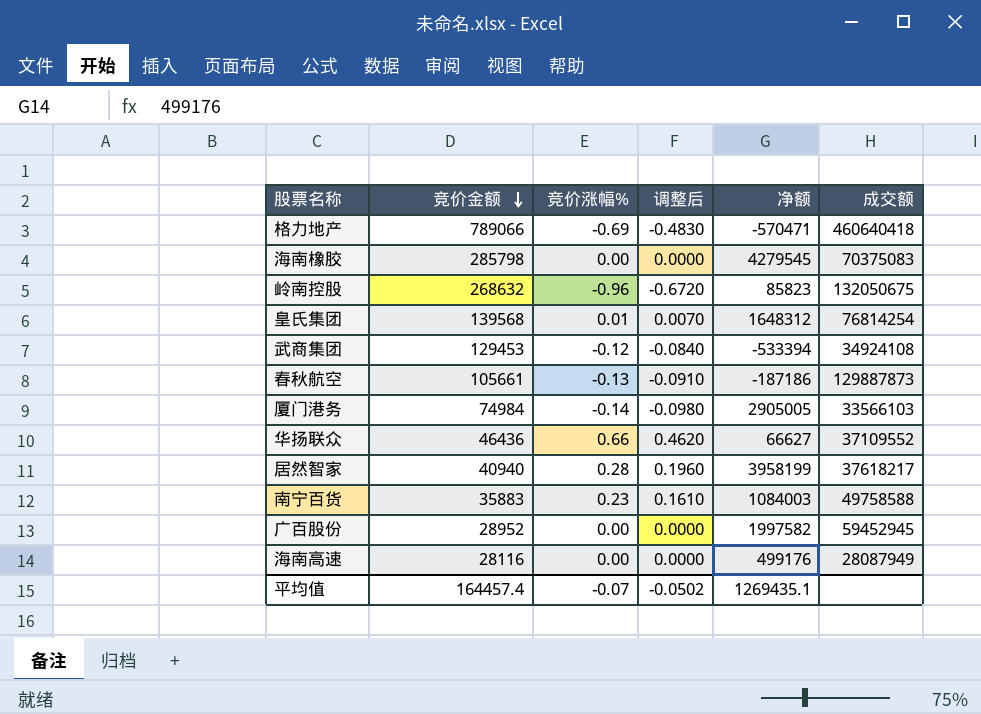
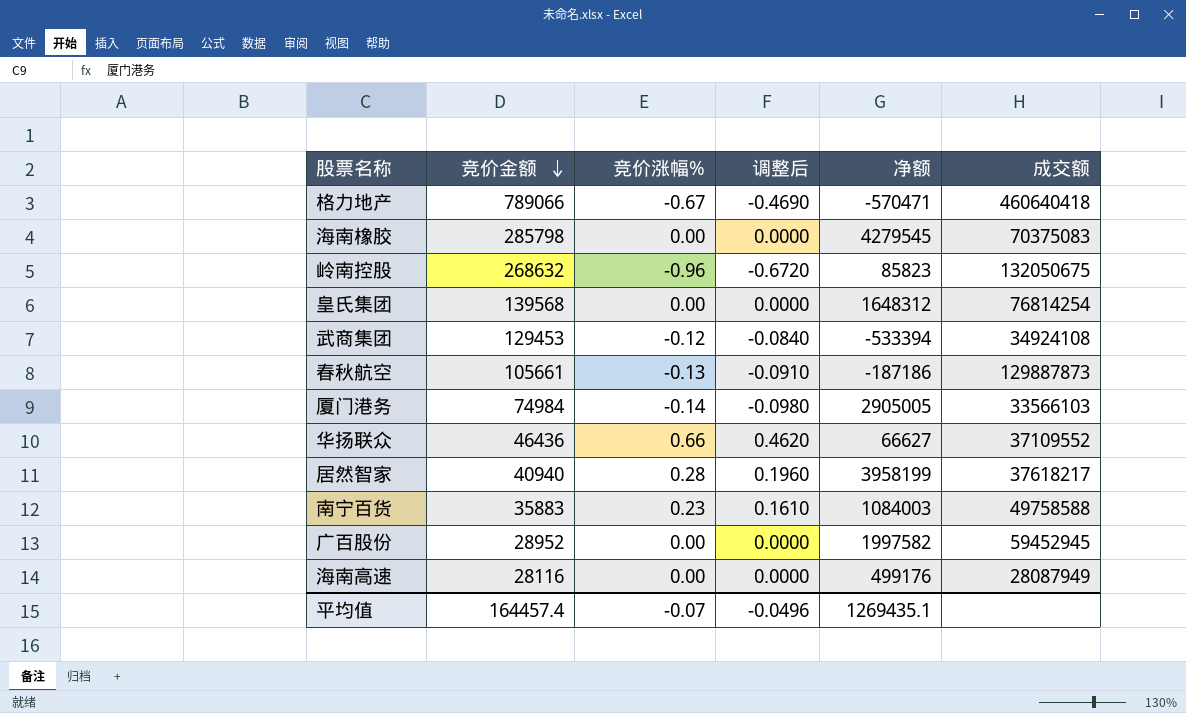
格力地产 | 竞价涨幅%: -0.69 -> -0.67
格力地产 | 调整后: -0.4830 -> -0.4690
皇氏集团 | 竞价涨幅%: 0.01 -> 0.00
皇氏集团 | 调整后: 0.0070 -> 0.0000
平均值 | 调整后: -0.0502 -> -0.0496

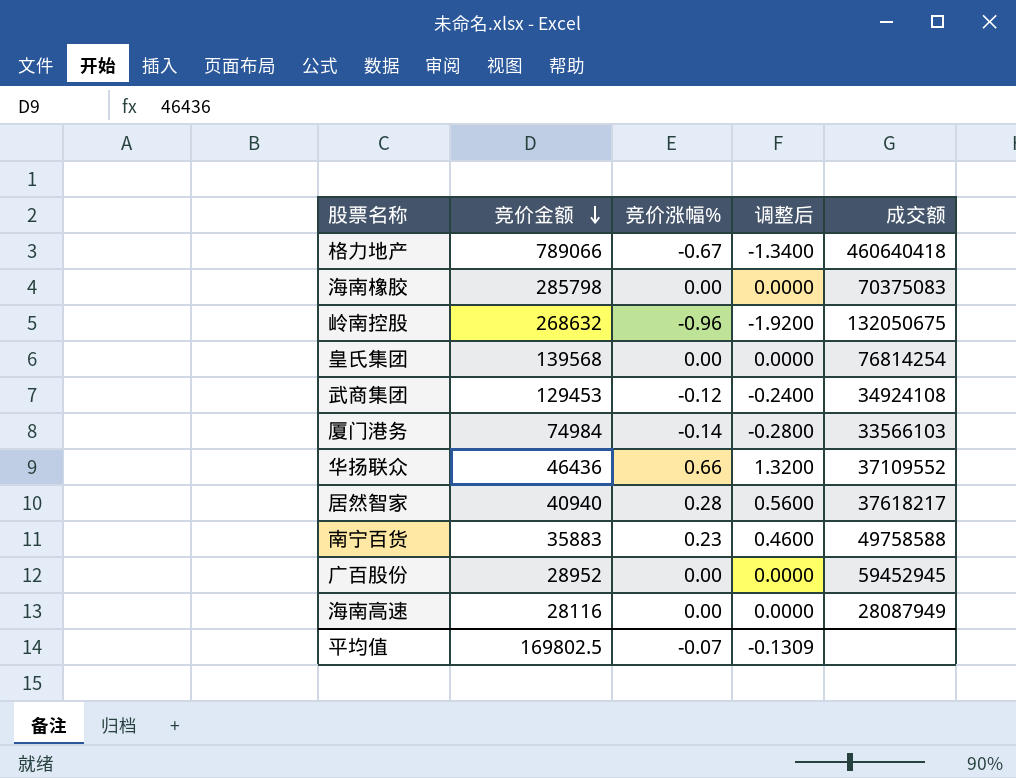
column 净额 | position: 5 -> none
column 调整后 | formula: [竞价涨幅%] * 0.7 -> [竞价涨幅%] * 2
row 春秋航空: 105661 | -0.13 | -0.0910 | -187186 | 129887873 -> none
平均值 | 竞价金额: 164457.4 -> 169802.5
平均值 | 调整后: -0.0496 -> -0.1309

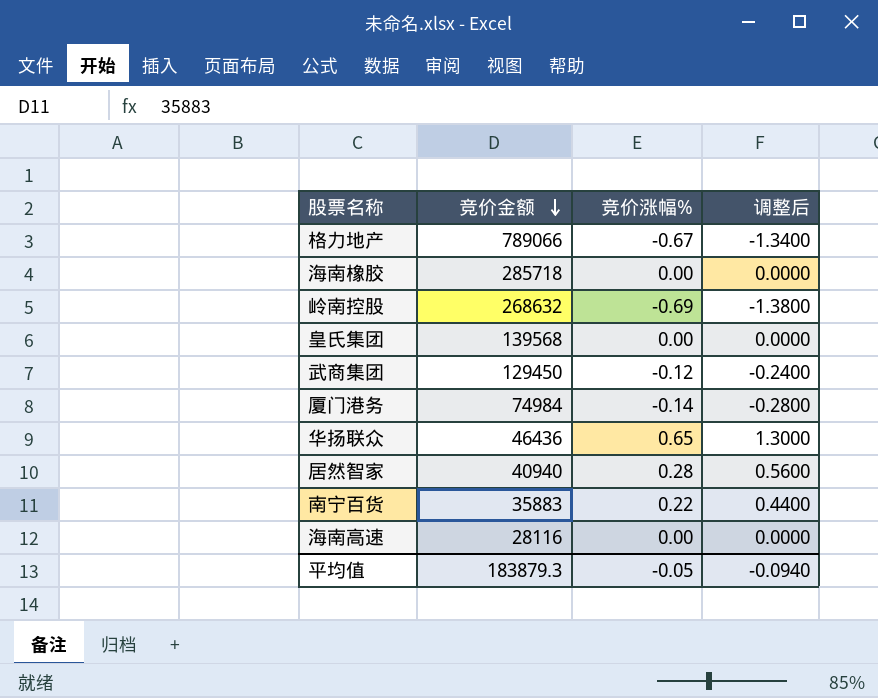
column 成交额 | position: 5 -> none
row 广百股份: 28952 | 0.00 | 0.0000 | 59452945 -> none
海南橡胶 | 竞价金额: 285798 -> 285718
岭南控股 | 竞价涨幅%: -0.96 -> -0.69
岭南控股 | 调整后: -1.9200 -> -1.3800
武商集团 | 竞价金额: 129453 -> 129450
华扬联众 | 竞价涨幅%: 0.66 -> 0.65
华扬联众 | 调整后: 1.3200 -> 1.3000
南宁百货 | 竞价涨幅%: 0.23 -> 0.22
南宁百货 | 调整后: 0.4600 -> 0.4400
平均值 | 竞价金额: 169802.5 -> 183879.3
平均值 | 竞价涨幅%: -0.07 -> -0.05
平均值 | 调整后: -0.1309 -> -0.0940

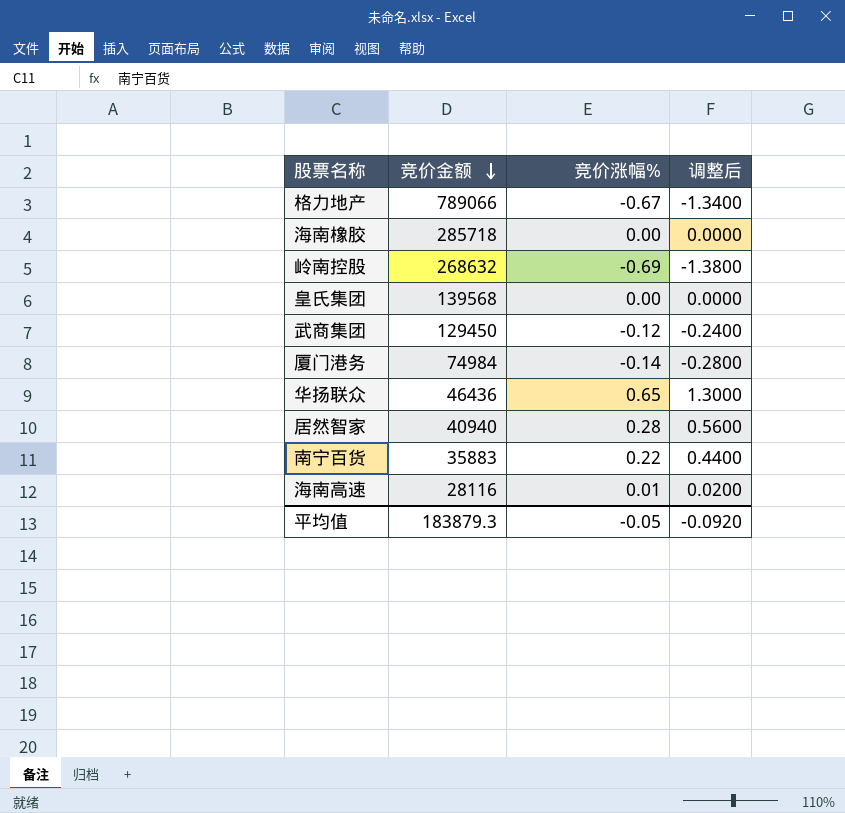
海南高速 | 竞价涨幅%: 0.00 -> 0.01
海南高速 | 调整后: 0.0000 -> 0.0200
平均值 | 调整后: -0.0940 -> -0.0920

